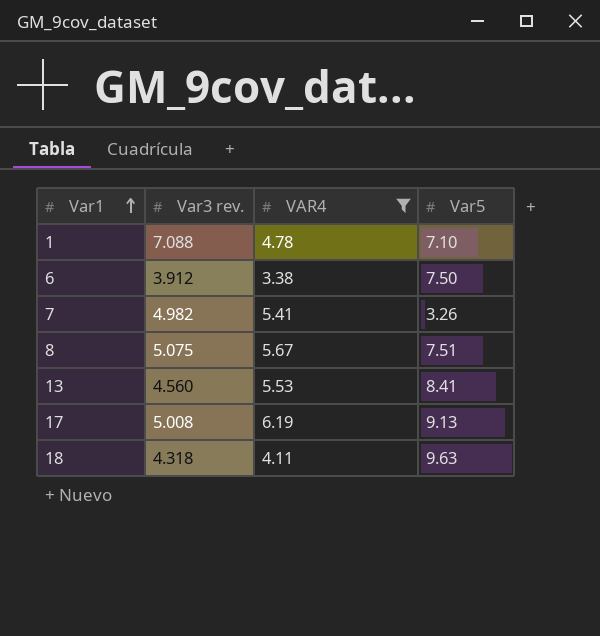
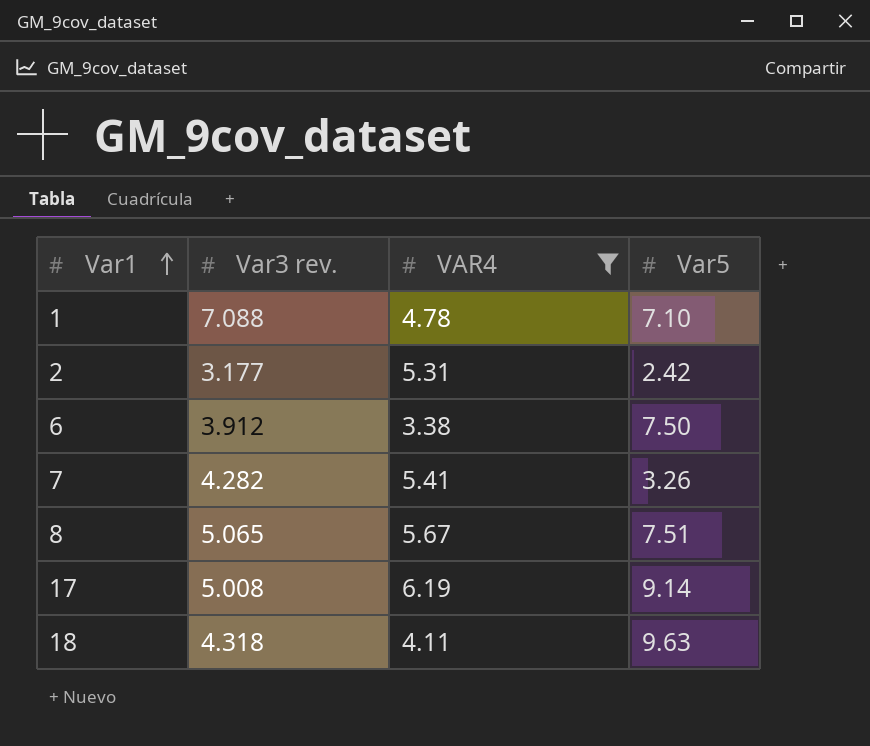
row 13: 4.560 | 5.53 | 8.41 -> none
row 2: none -> 3.177 | 5.31 | 2.42
7 | Var3 rev.: 4.982 -> 4.282
8 | Var3 rev.: 5.075 -> 5.065
17 | Var5: 9.13 -> 9.14

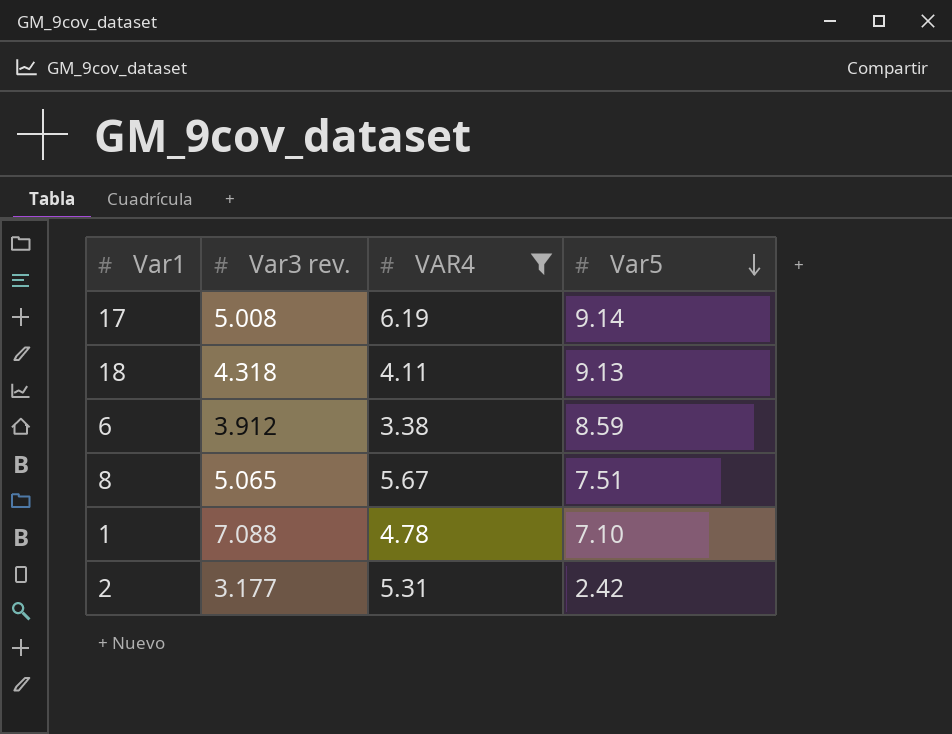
row order: Var1 ascending -> Var5 descending
row 7: 4.282 | 5.41 | 3.26 -> none
18 | Var5: 9.63 -> 9.13
6 | Var5: 7.50 -> 8.59

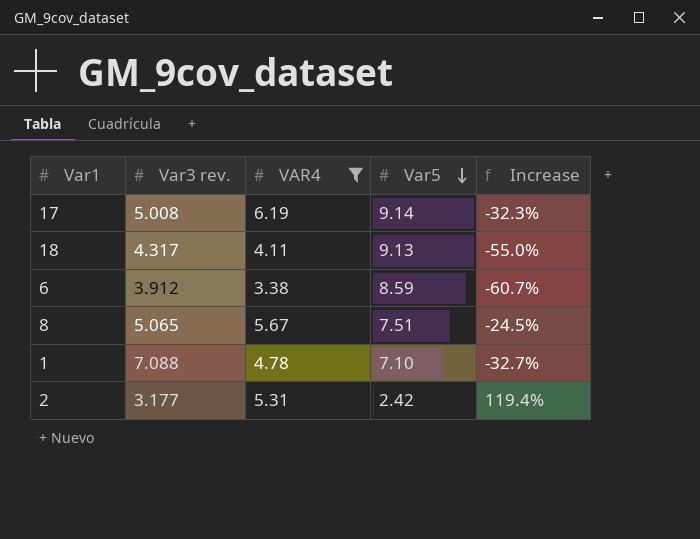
column Increase | formula: none -> ([VAR4] - [Var5]) / [Var5]
18 | Var3 rev.: 4.318 -> 4.317

